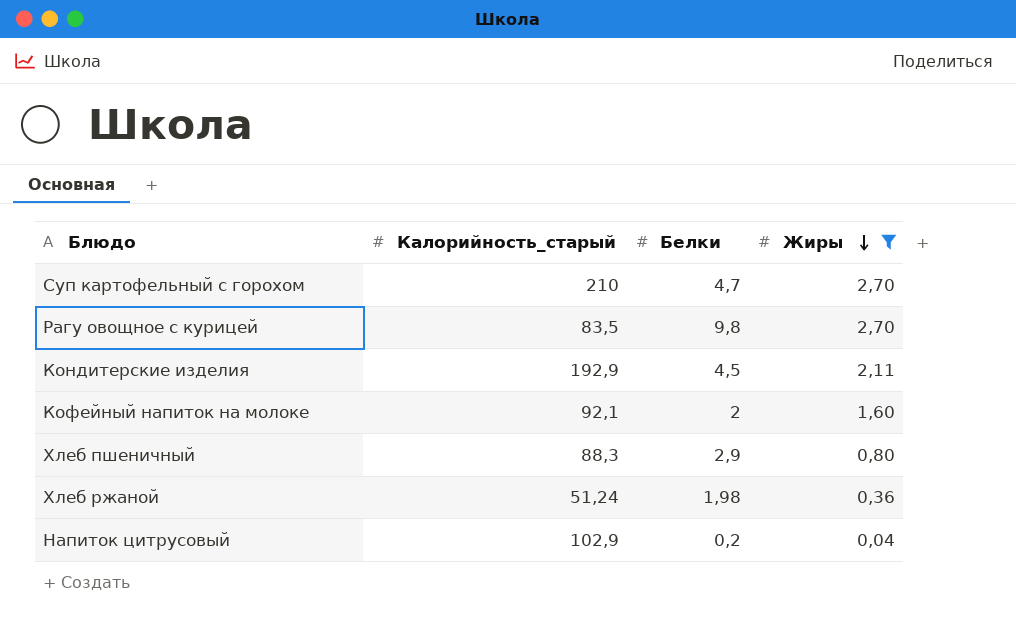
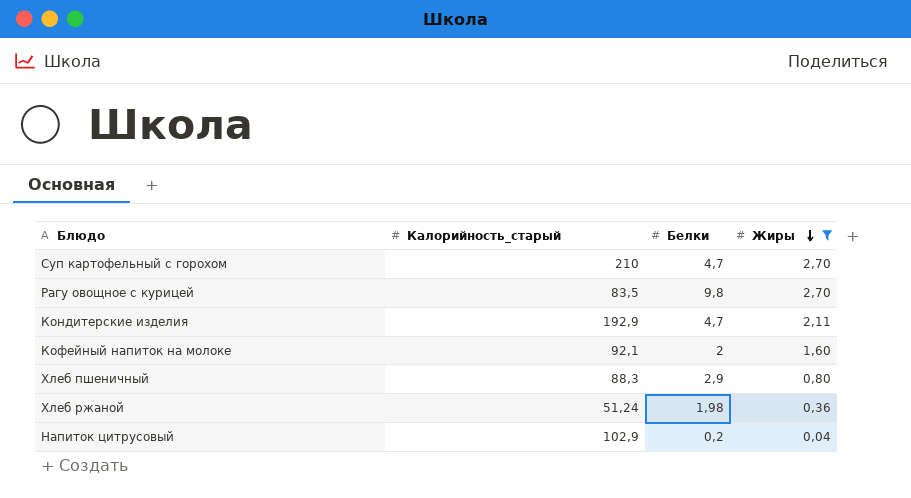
Кондитерские изделия | Белки: 4,5 -> 4,7

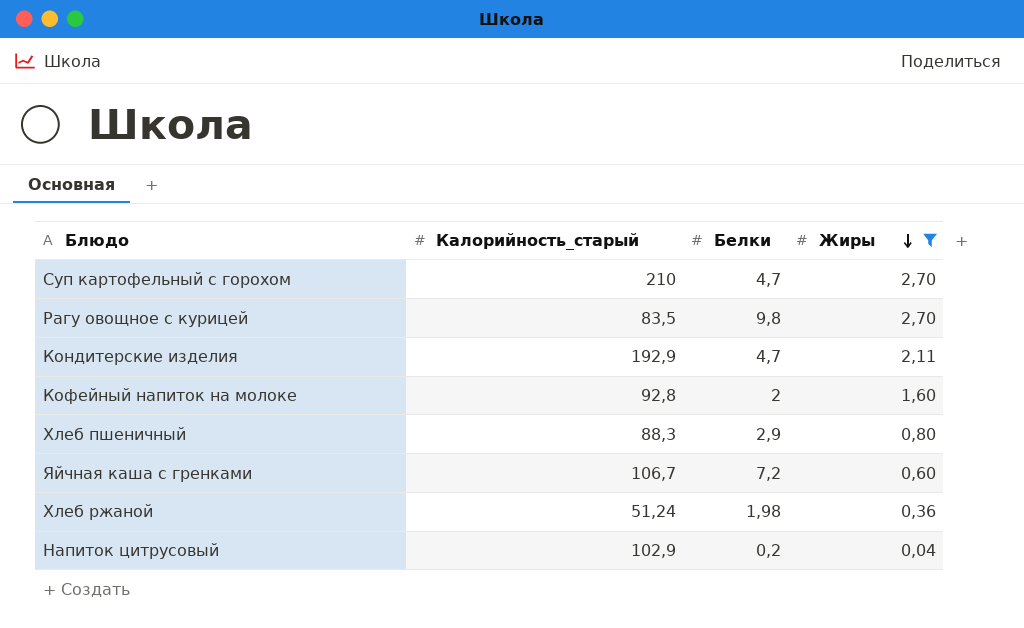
Кофейный напиток на молоке | Калорийность_старый: 92,1 -> 92,8
row Яйчная каша с гренками: none -> 106,7 | 7,2 | 0,60

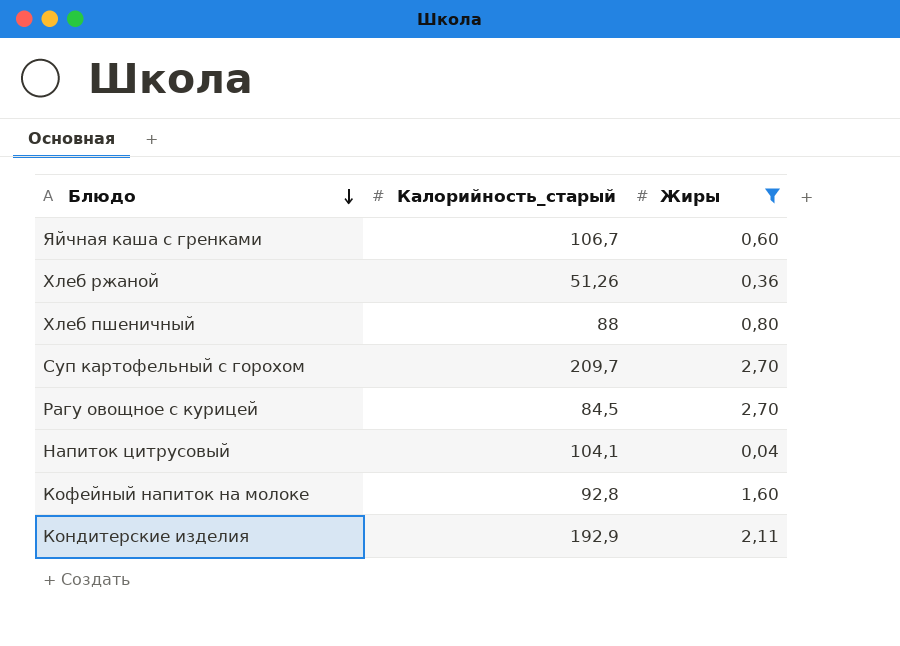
row order: Жиры descending -> Блюдо descending
column Белки | position: 3 -> none
Хлеб ржаной | Калорийность_старый: 51,24 -> 51,26
Хлеб пшеничный | Калорийность_старый: 88,3 -> 88
Суп картофельный с горохом | Калорийность_старый: 210 -> 209,7
Рагу овощное с курицей | Калорийность_старый: 83,5 -> 84,5
Напиток цитрусовый | Калорийность_старый: 102,9 -> 104,1

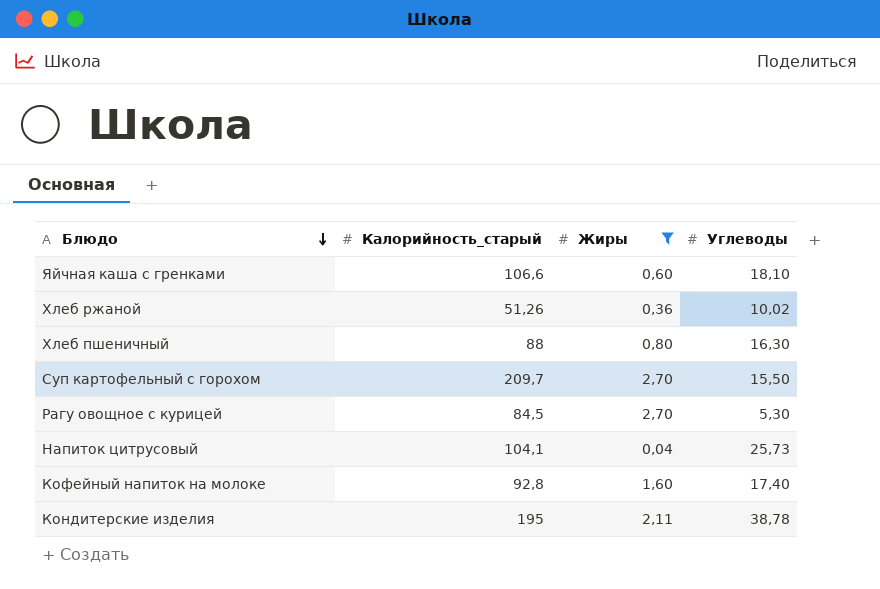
column Углеводы | position: none -> 4
Яйчная каша с гренками | Калорийность_старый: 106,7 -> 106,6
Кондитерские изделия | Калорийность_старый: 192,9 -> 195

